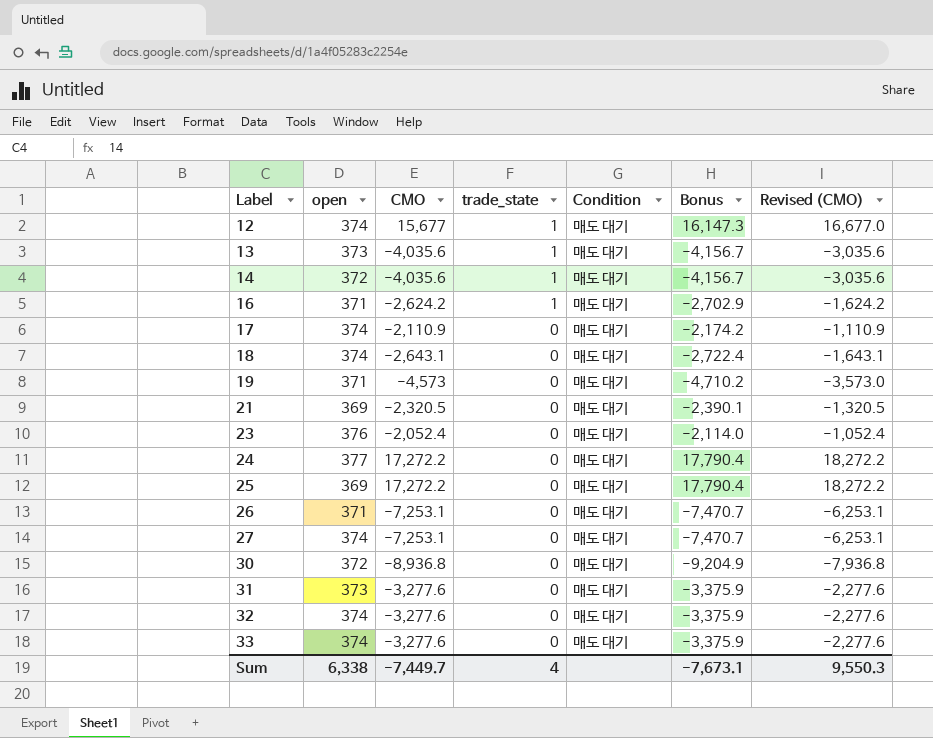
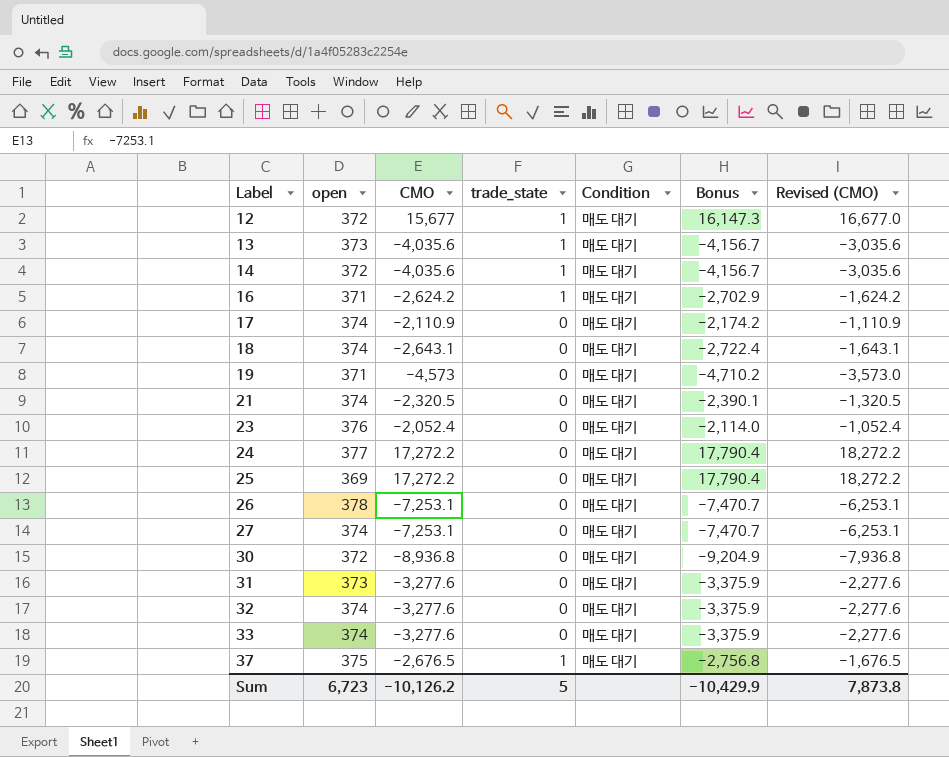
12 | open: 374 -> 372
21 | open: 369 -> 374
26 | open: 371 -> 378
row 37: none -> 375 | -2,676.5 | 1 | 매도 대기 | -2,756.8 | -1,676.5
Sum | open: 6,338 -> 6,723
Sum | CMO: -7,449.7 -> -10,126.2
Sum | trade_state: 4 -> 5
Sum | Bonus: -7,673.1 -> -10,429.9
Sum | Revised (CMO): 9,550.3 -> 7,873.8

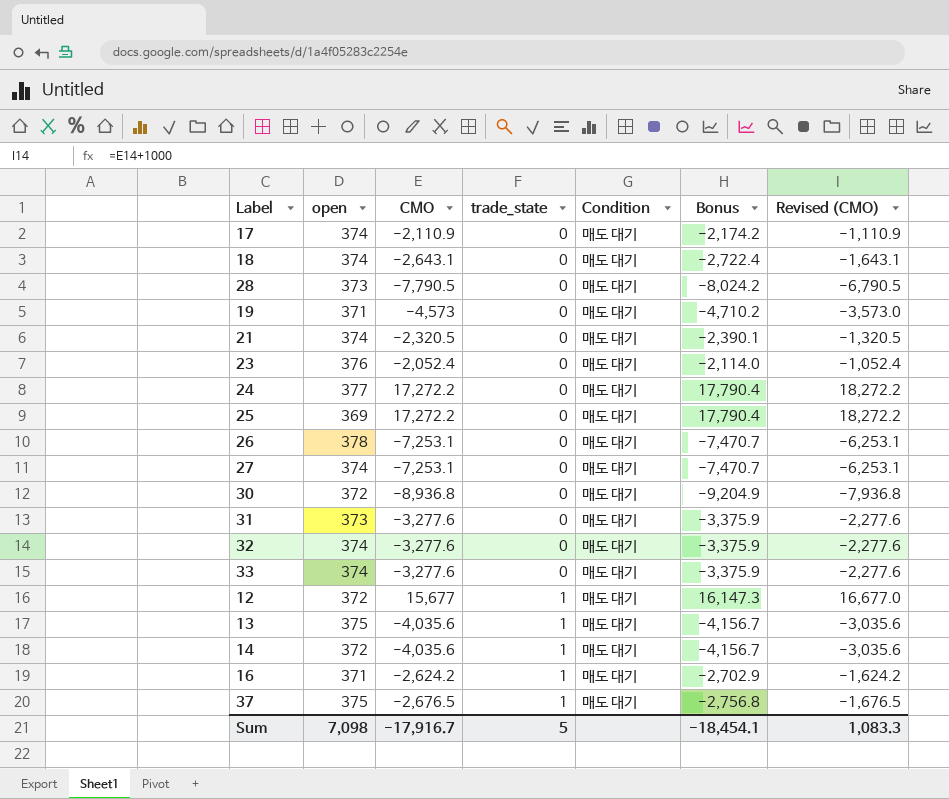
row order: Label ascending -> trade_state ascending
row 28: none -> 373 | -7,790.5 | 0 | 매도 대기 | -8,024.2 | -6,790.5
13 | open: 373 -> 375
Sum | open: 6,723 -> 7,098
Sum | CMO: -10,126.2 -> -17,916.7
Sum | Bonus: -10,429.9 -> -18,454.1
Sum | Revised (CMO): 7,873.8 -> 1,083.3

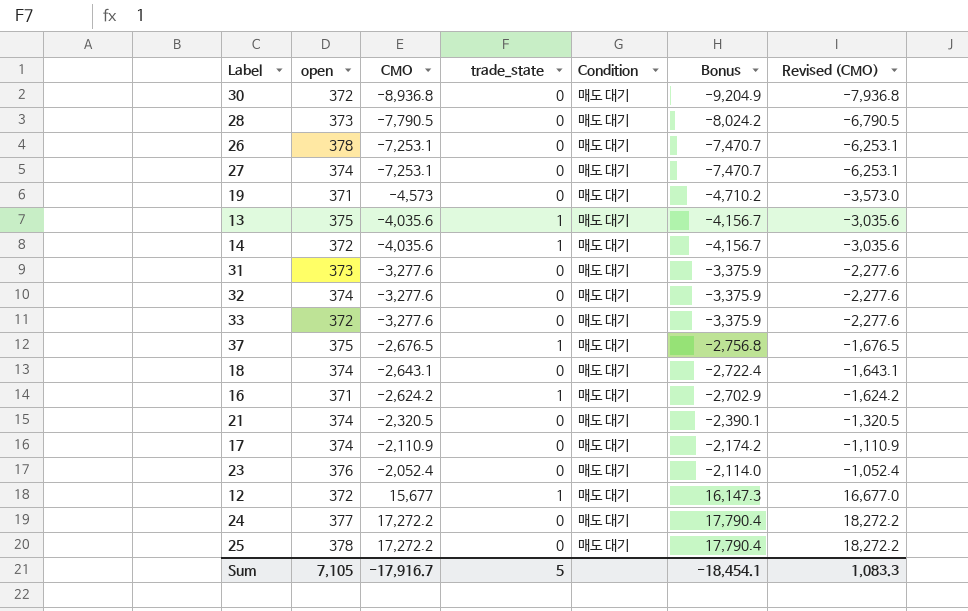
row order: trade_state ascending -> CMO ascending
33 | open: 374 -> 372
25 | open: 369 -> 378
Sum | open: 7,098 -> 7,105

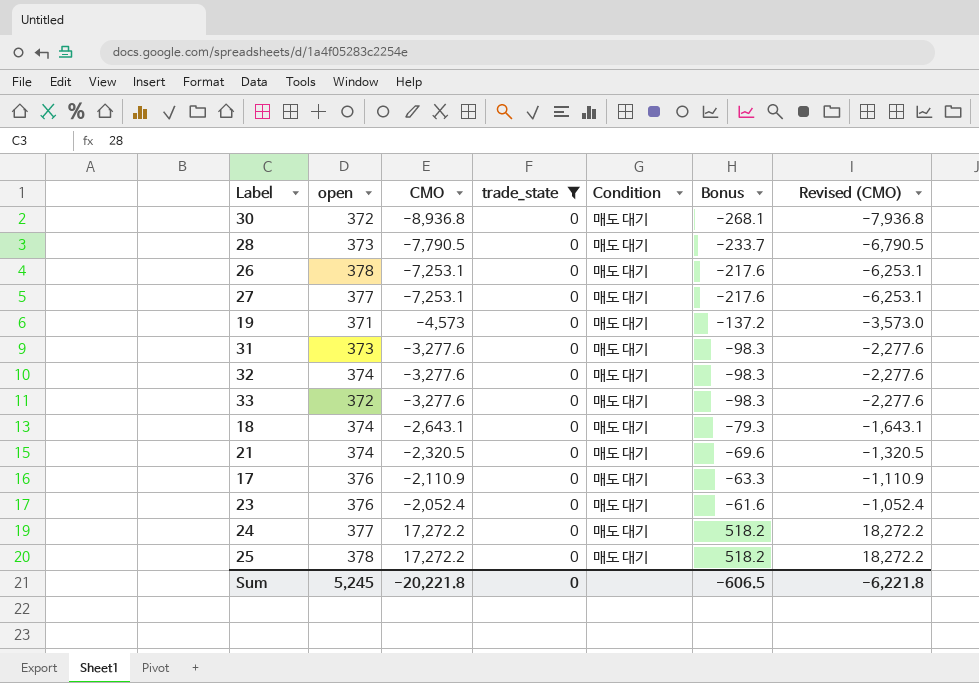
filter: none -> trade_state = 0
column Bonus | formula: [CMO] * 1.03 -> [CMO] * 0.03
27 | open: 374 -> 377
17 | open: 374 -> 376
Sum | open: 7,105 -> 5,245
Sum | CMO: -17,916.7 -> -20,221.8
Sum | trade_state: 5 -> 0
Sum | Bonus: -18,454.1 -> -606.5
Sum | Revised (CMO): 1,083.3 -> -6,221.8

